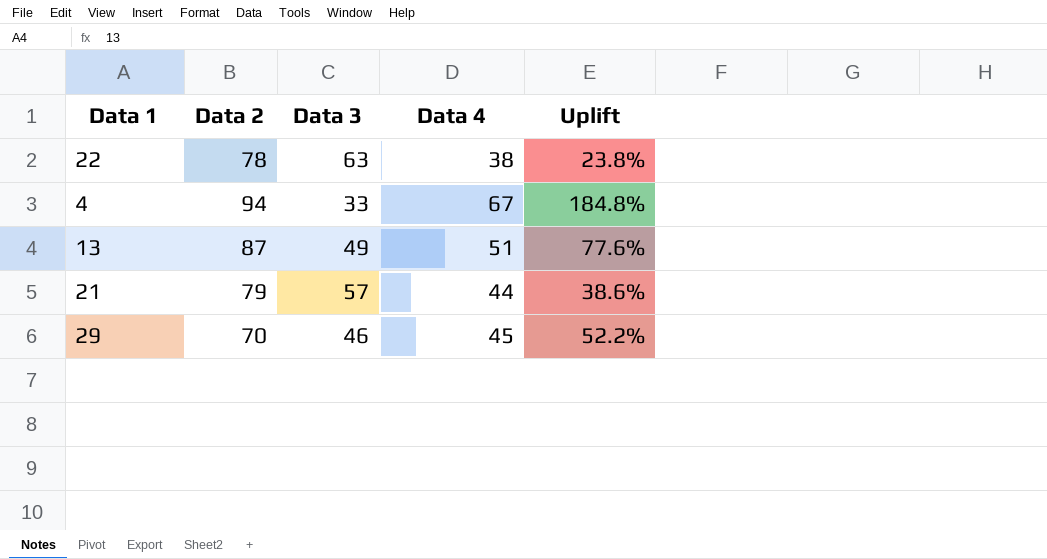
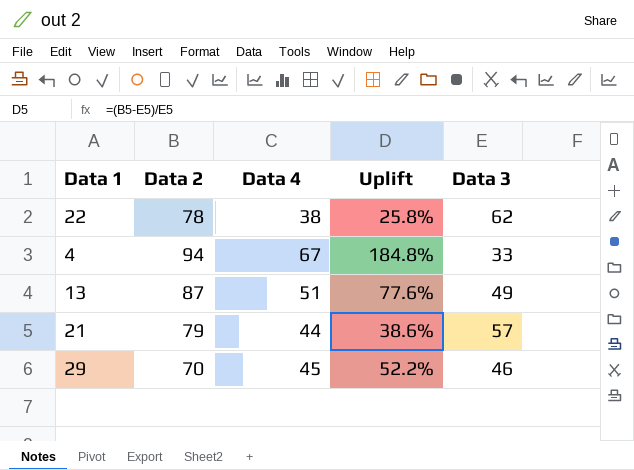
column Data 3 | position: 3 -> 5
22 | Uplift: 23.8% -> 25.8%
22 | Data 3: 63 -> 62

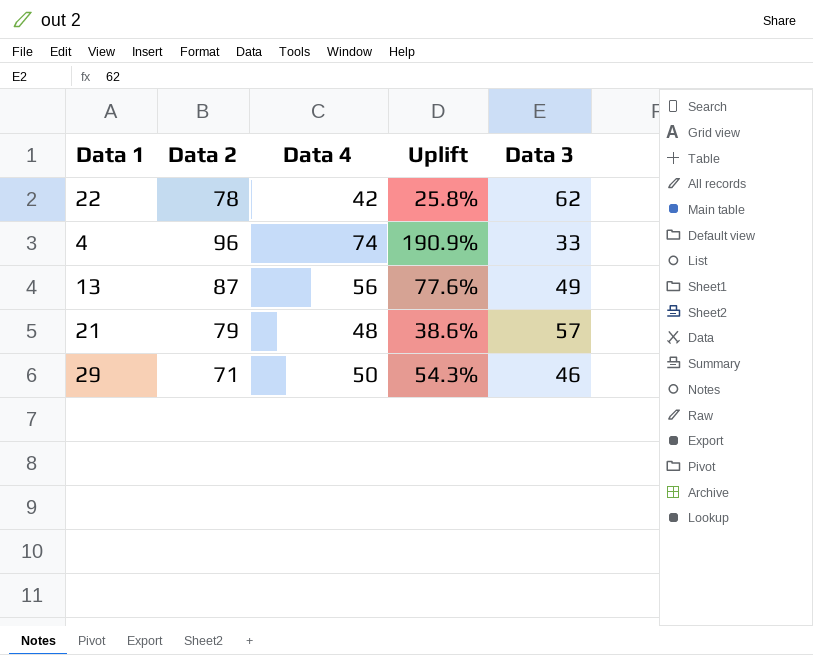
22 | Data 4: 38 -> 42
4 | Data 2: 94 -> 96
4 | Data 4: 67 -> 74
4 | Uplift: 184.8% -> 190.9%
13 | Data 4: 51 -> 56
21 | Data 4: 44 -> 48
29 | Data 2: 70 -> 71
29 | Data 4: 45 -> 50
29 | Uplift: 52.2% -> 54.3%

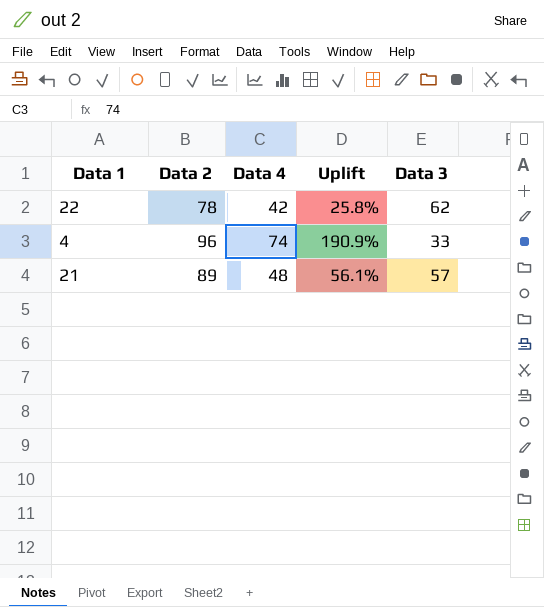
row 13: 87 | 56 | 77.6% | 49 -> none
row 29: 71 | 50 | 54.3% | 46 -> none
21 | Data 2: 79 -> 89
21 | Uplift: 38.6% -> 56.1%

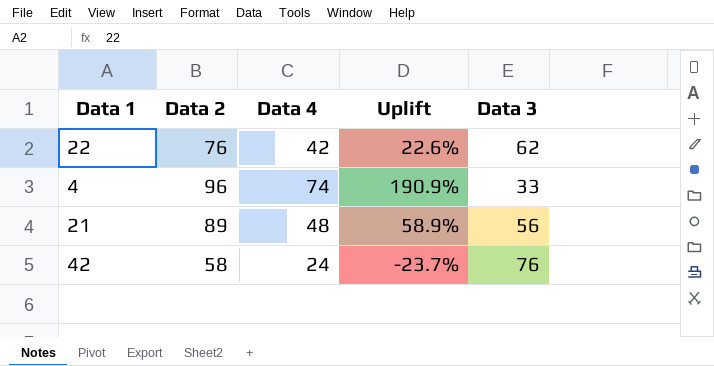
22 | Data 2: 78 -> 76
22 | Uplift: 25.8% -> 22.6%
21 | Uplift: 56.1% -> 58.9%
21 | Data 3: 57 -> 56
row 42: none -> 58 | 24 | -23.7% | 76

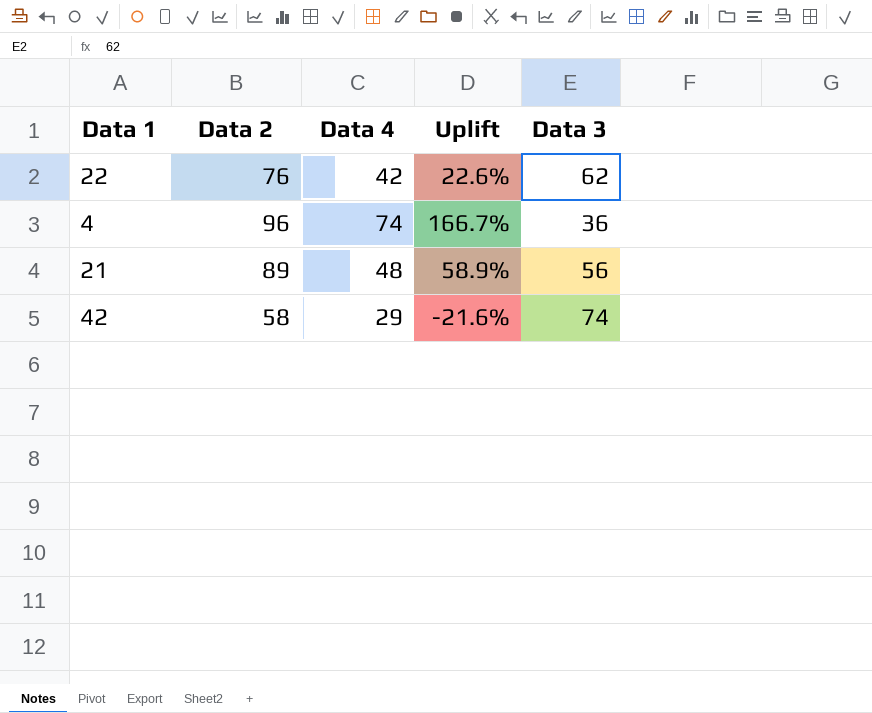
4 | Uplift: 190.9% -> 166.7%
4 | Data 3: 33 -> 36
42 | Data 4: 24 -> 29
42 | Uplift: -23.7% -> -21.6%
42 | Data 3: 76 -> 74

